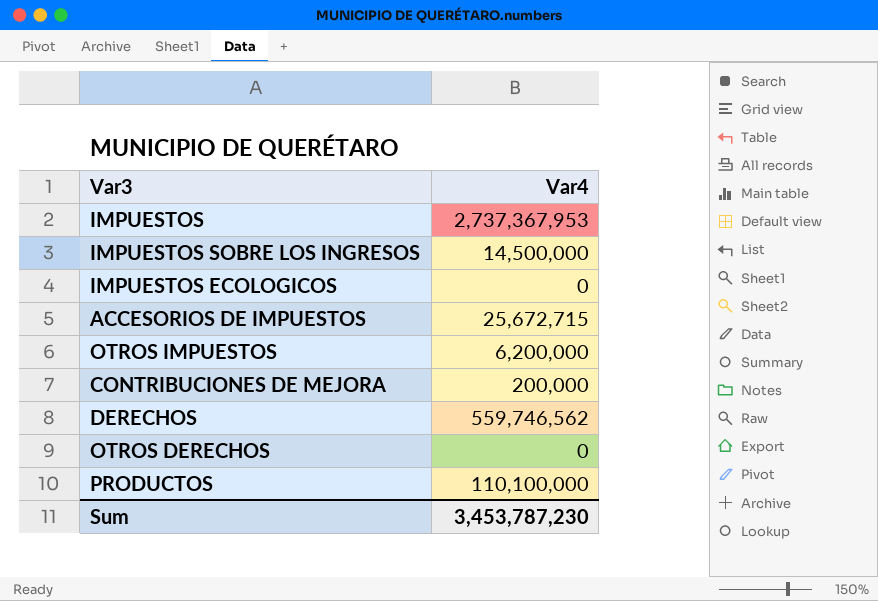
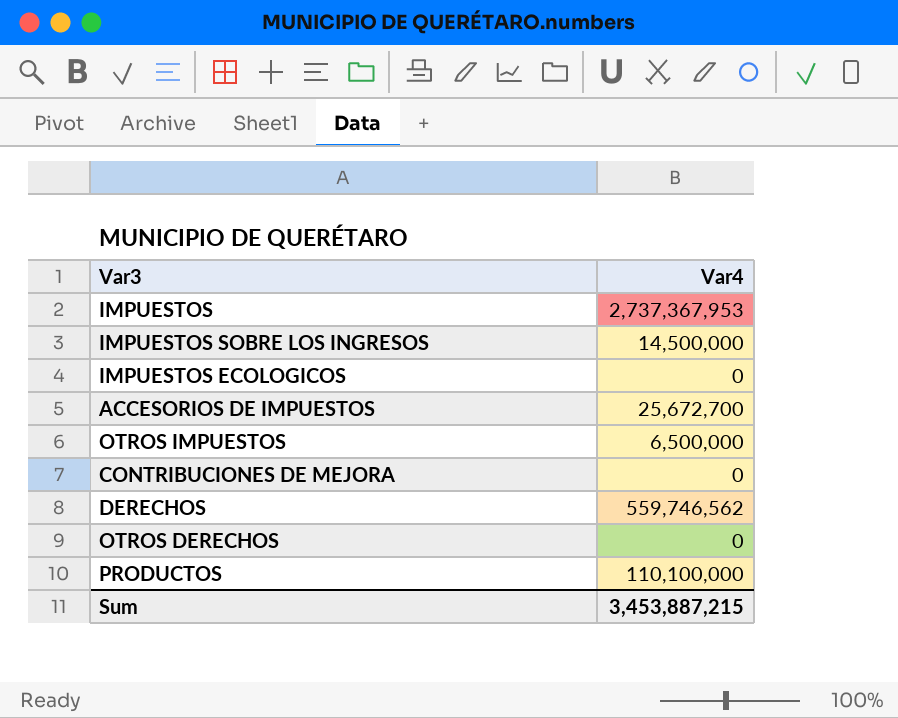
ACCESORIOS DE IMPUESTOS | Var4: 25,672,715 -> 25,672,700
OTROS IMPUESTOS | Var4: 6,200,000 -> 6,500,000
CONTRIBUCIONES DE MEJORA | Var4: 200,000 -> 0
Sum | Var4: 3,453,787,230 -> 3,453,887,215

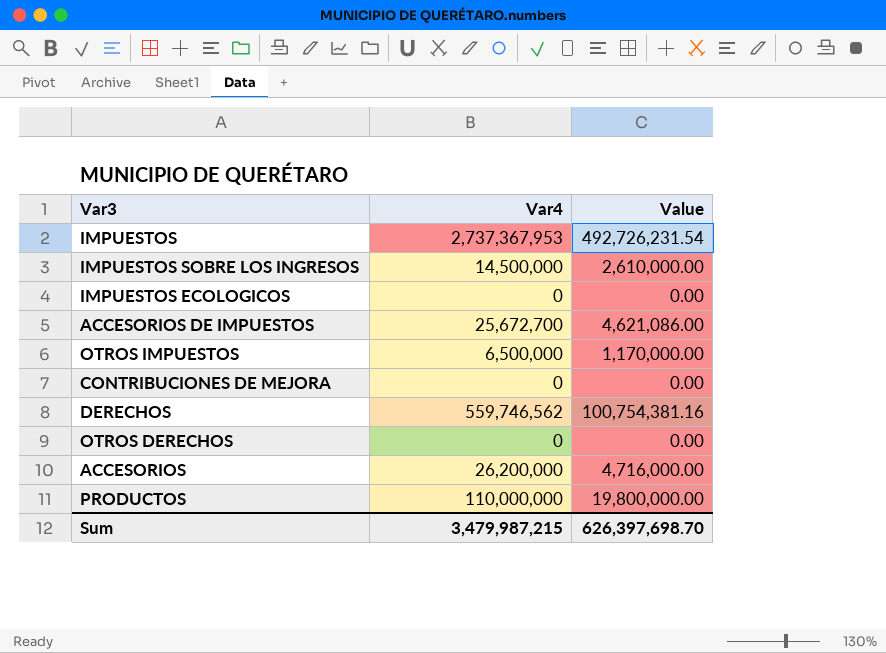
column Value | formula: none -> [Var4] * 0.18
row ACCESORIOS: none -> 26,200,000 | 4,716,000.00
PRODUCTOS | Var4: 110,100,000 -> 110,000,000
Sum | Var4: 3,453,887,215 -> 3,479,987,215

